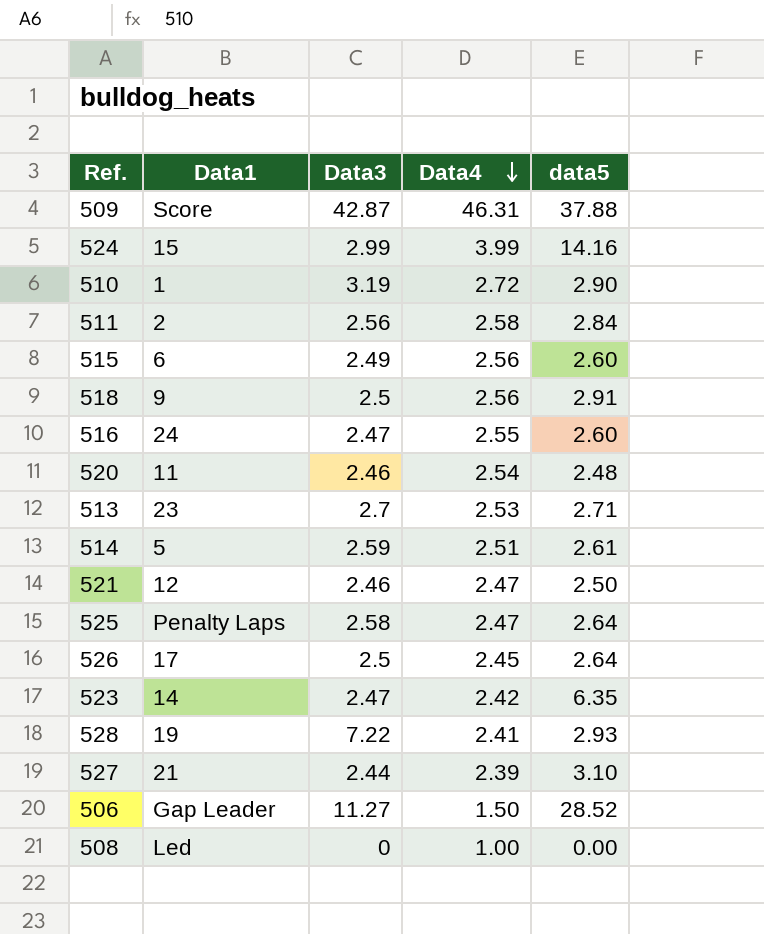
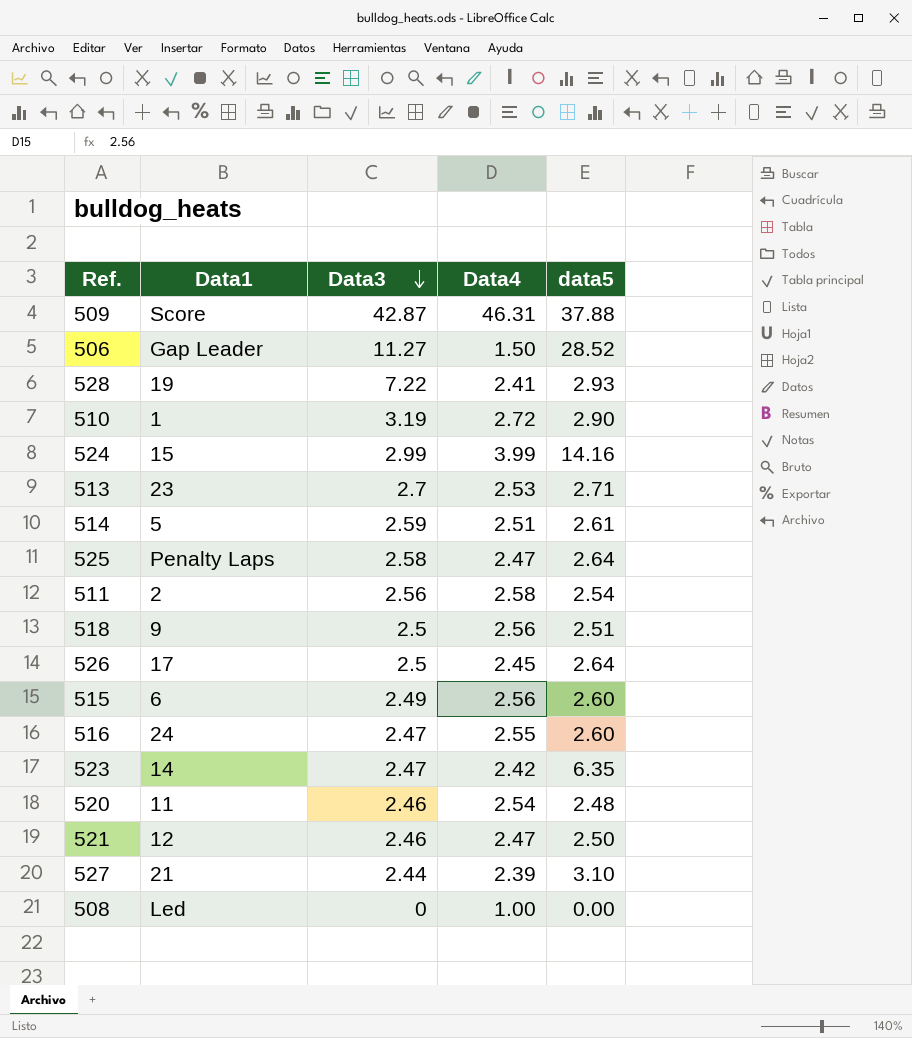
row order: Data4 descending -> Data3 descending
511 | data5: 2.84 -> 2.54
518 | data5: 2.91 -> 2.51

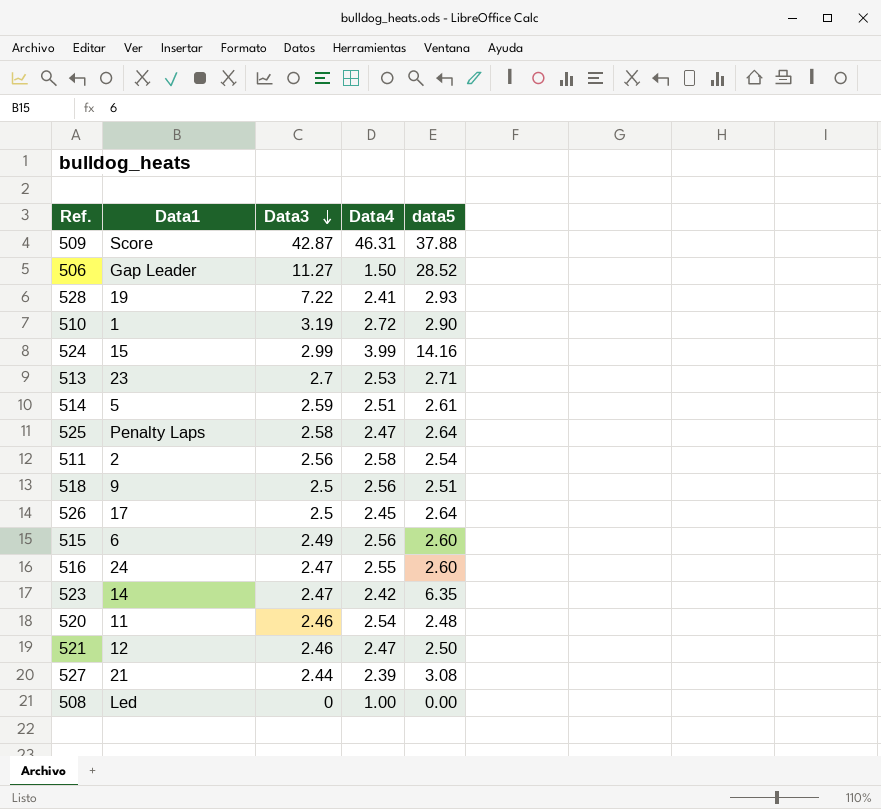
527 | data5: 3.10 -> 3.08

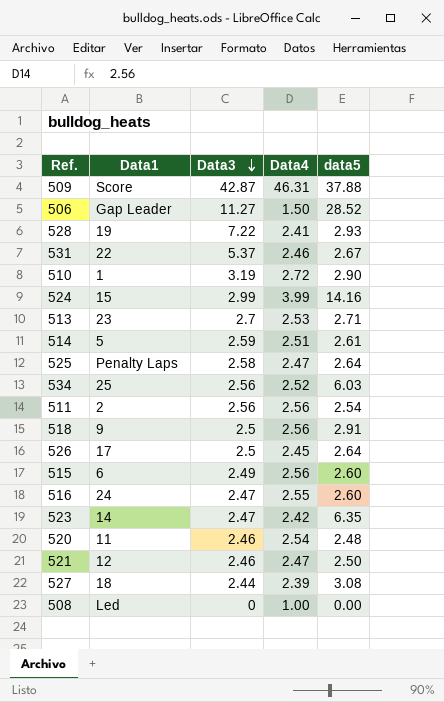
row 531: none -> 22 | 5.37 | 2.46 | 2.67
row 534: none -> 25 | 2.56 | 2.52 | 6.03
511 | Data4: 2.58 -> 2.56
518 | data5: 2.51 -> 2.91
527 | Data1: 21 -> 18

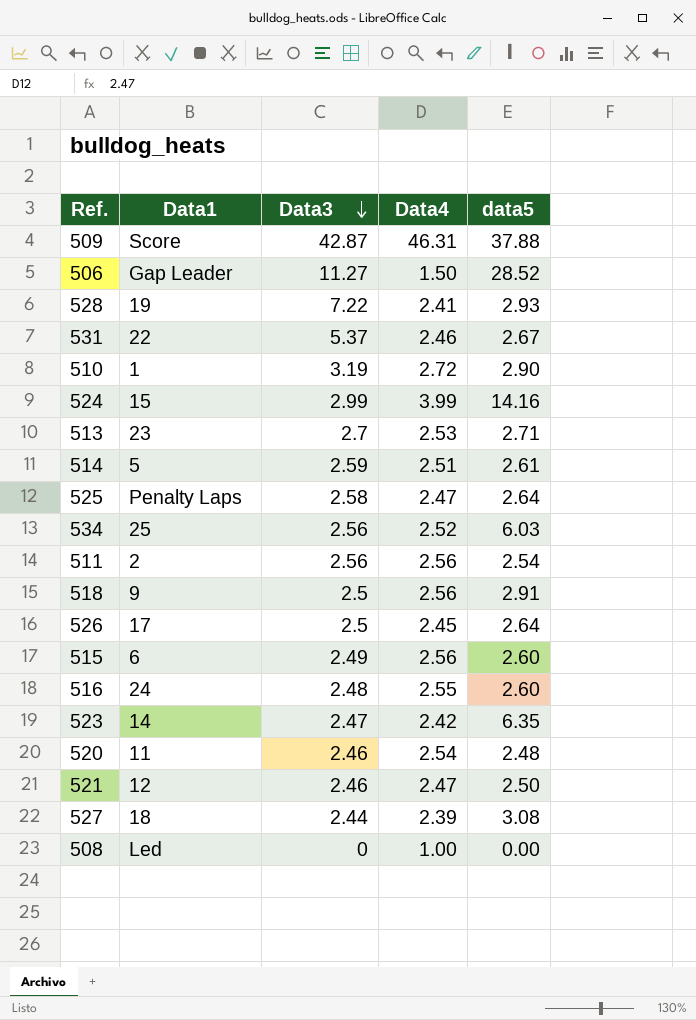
516 | Data3: 2.47 -> 2.48

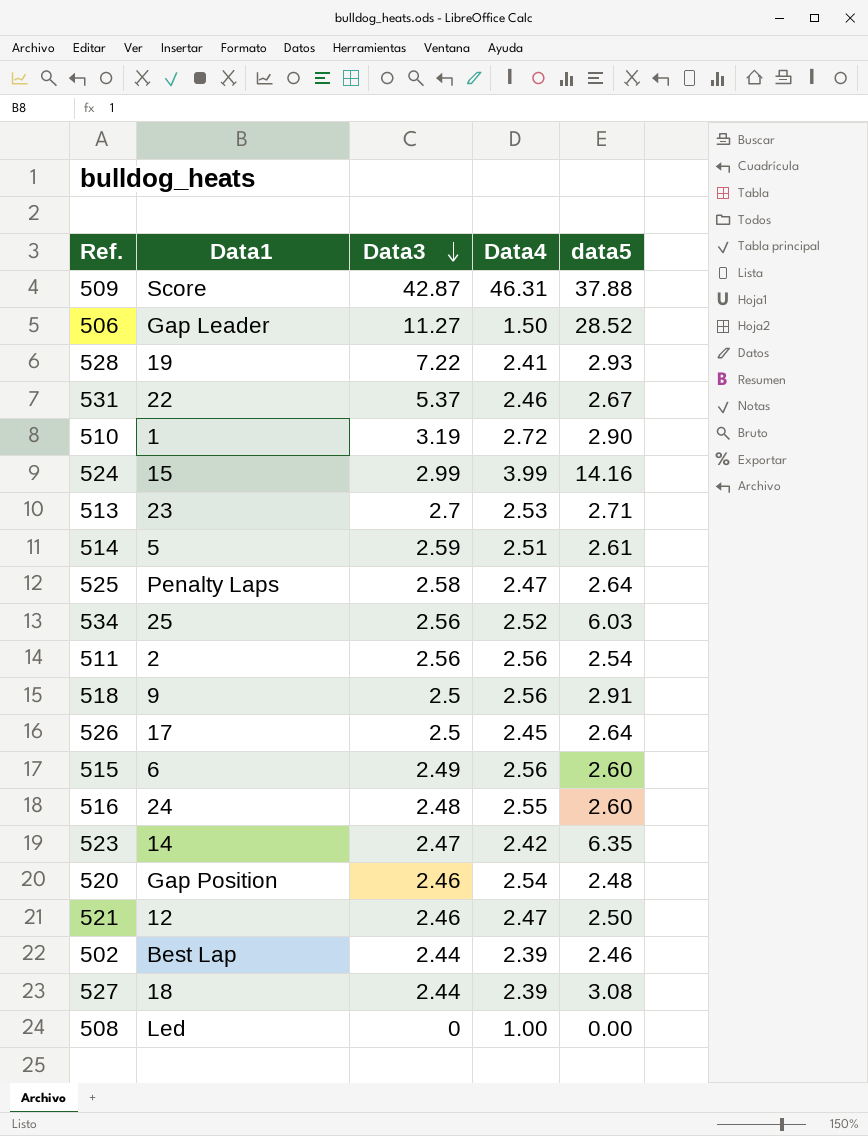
520 | Data1: 11 -> Gap Position
row 502: none -> Best Lap | 2.44 | 2.39 | 2.46

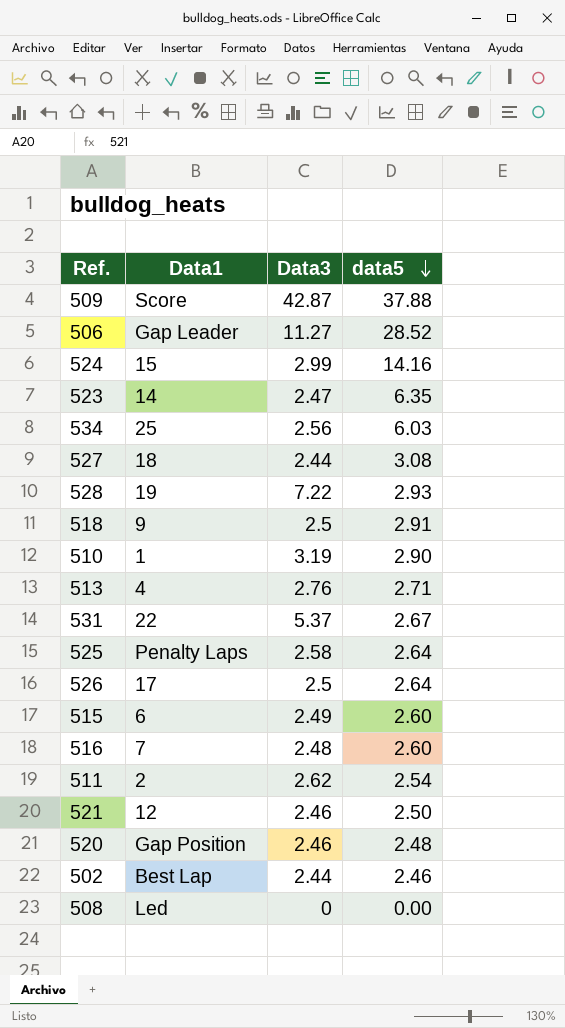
row order: Data3 descending -> data5 descending
column Data4 | position: 4 -> none
row 514: 5 | 2.59 | 2.51 | 2.61 -> none
513 | Data1: 23 -> 4
513 | Data3: 2.7 -> 2.76
516 | Data1: 24 -> 7
511 | Data3: 2.56 -> 2.62

